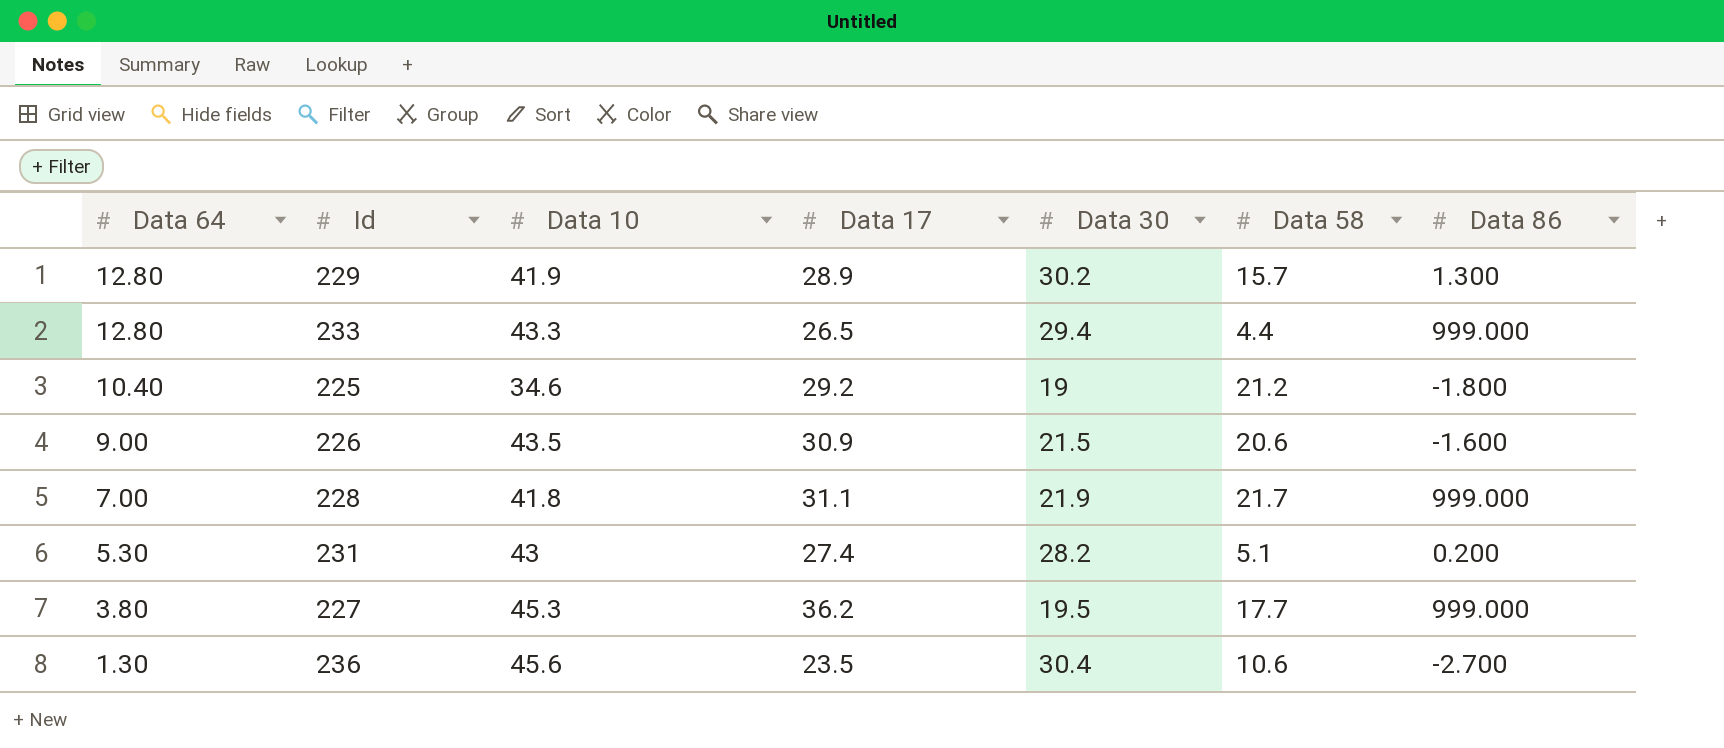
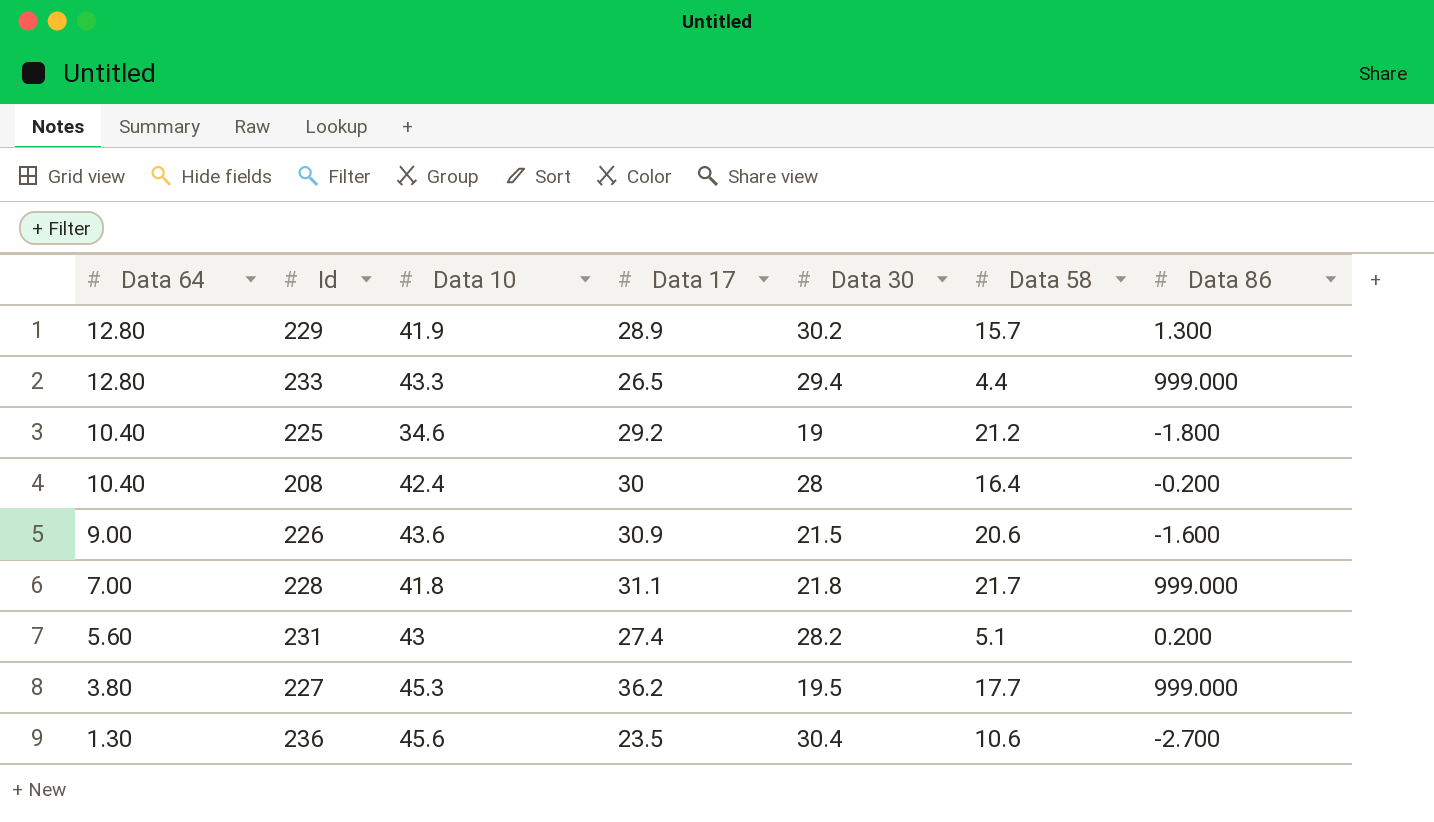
row 208: none -> 10.40 | 42.4 | 30 | 28 | 16.4 | -0.200
226 | Data 10: 43.5 -> 43.6
228 | Data 30: 21.9 -> 21.8
231 | Data 64: 5.30 -> 5.60

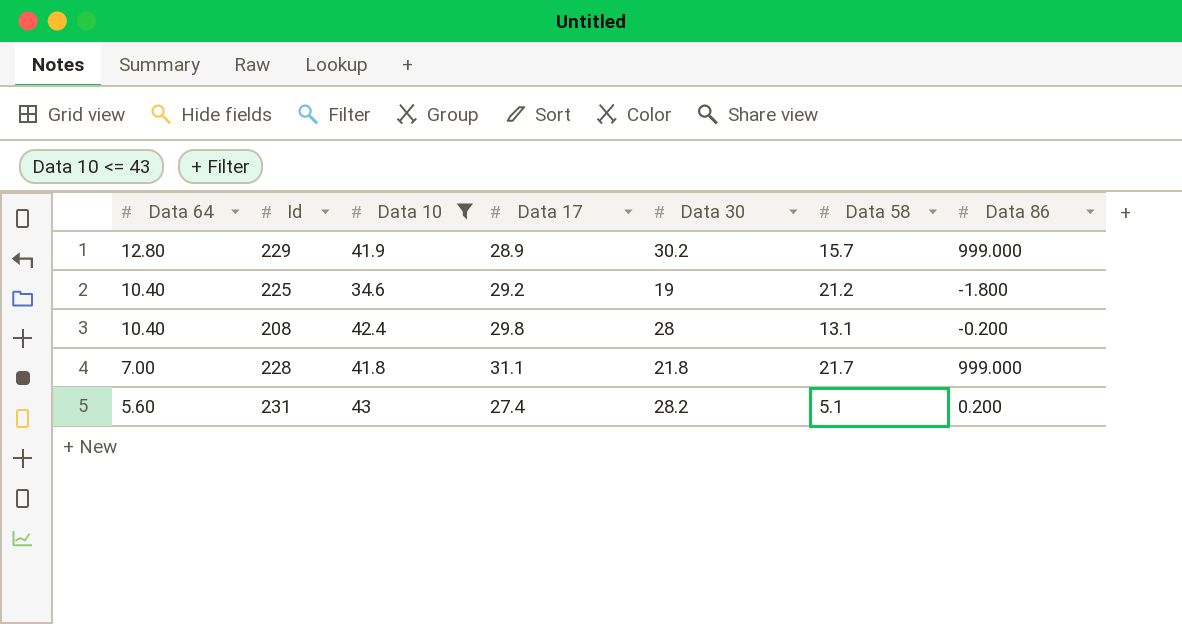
filter: none -> Data 10 <= 43
229 | Data 86: 1.300 -> 999.000
208 | Data 17: 30 -> 29.8
208 | Data 58: 16.4 -> 13.1

